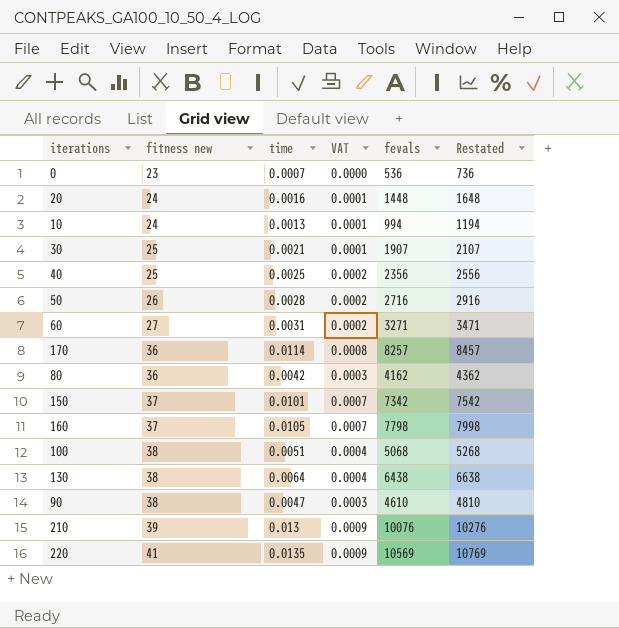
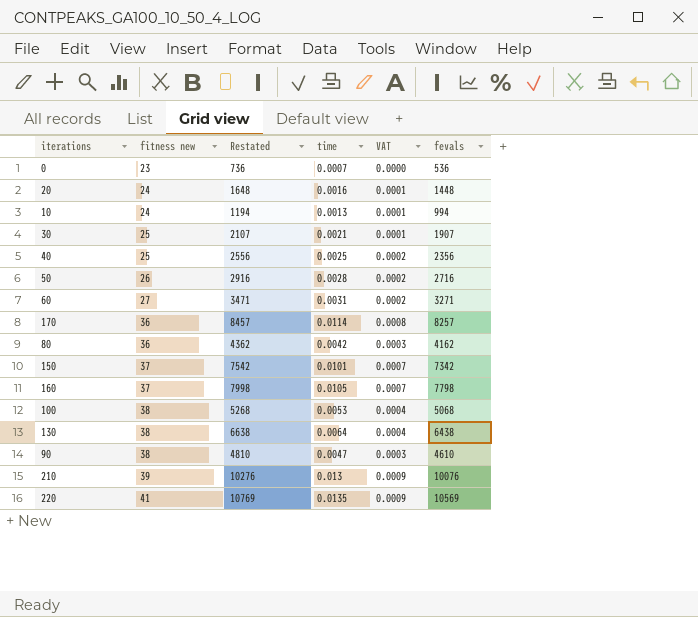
column Restated | position: 6 -> 3
100 | time: 0.0051 -> 0.0053

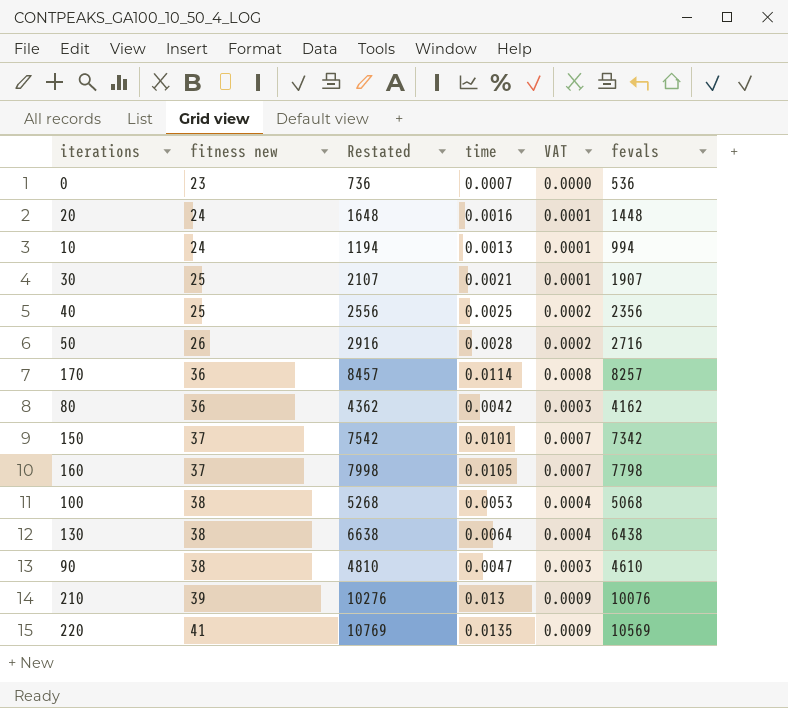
row 60: 27 | 3471 | 0.0031 | 0.0002 | 3271 -> none

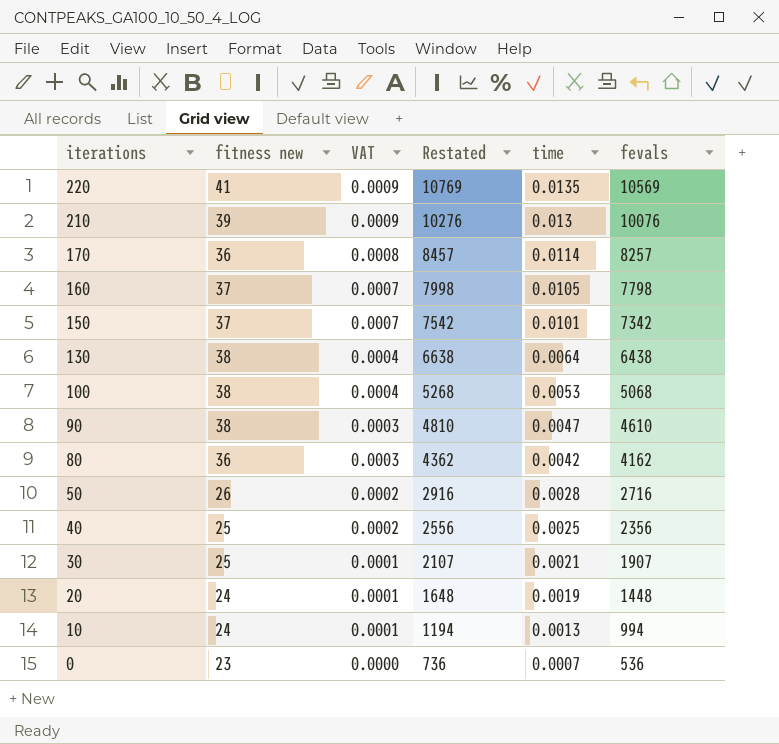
row order: fitness new ascending -> iterations descending
column VAT | position: 5 -> 3
20 | time: 0.0016 -> 0.0019

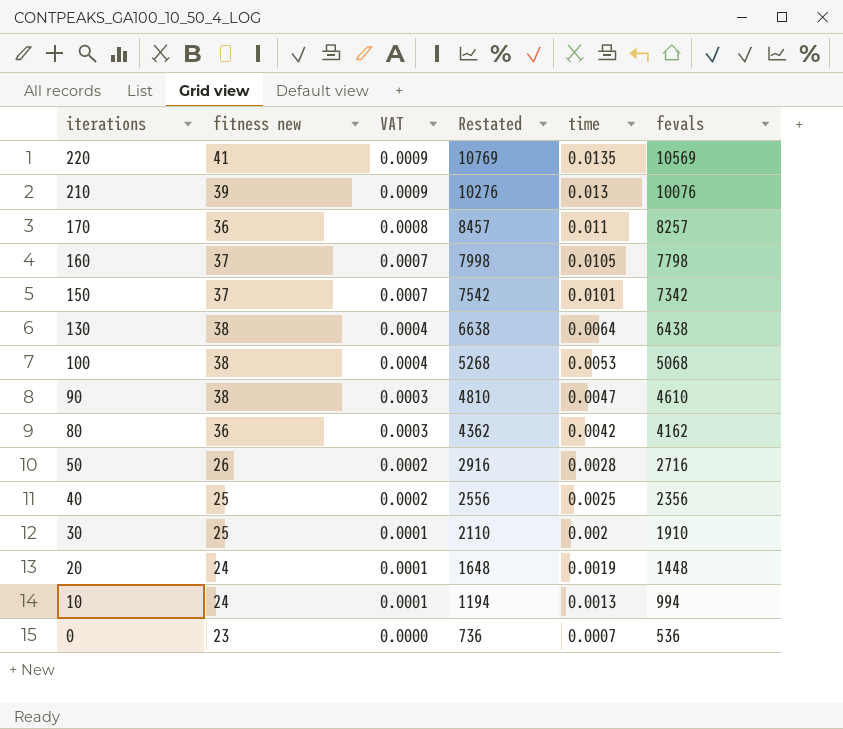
170 | time: 0.0114 -> 0.011
30 | Restated: 2107 -> 2110
30 | time: 0.0021 -> 0.002
30 | fevals: 1907 -> 1910

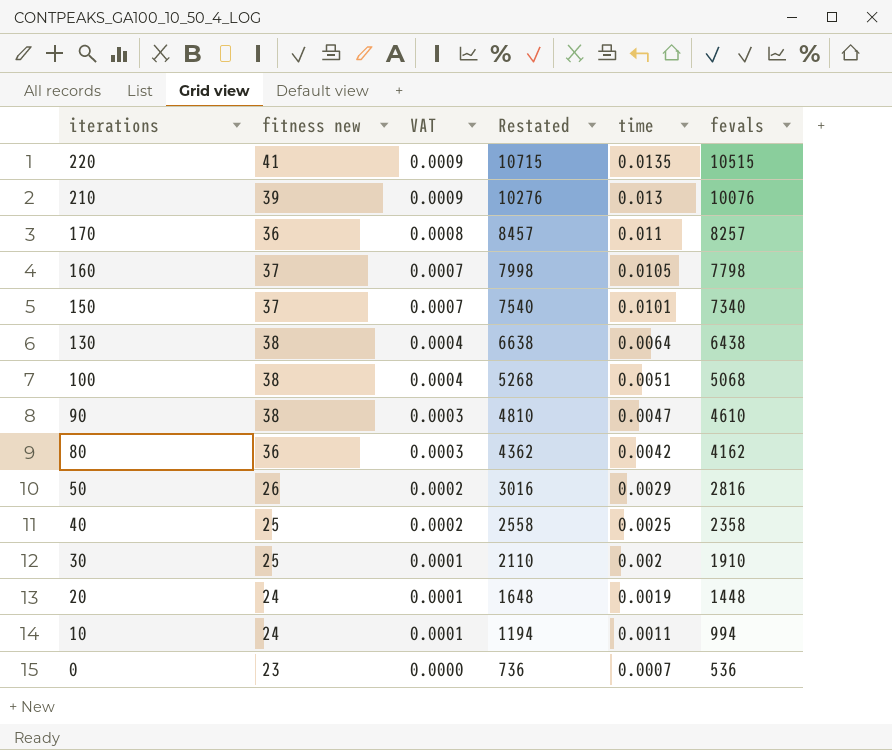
220 | Restated: 10769 -> 10715
220 | fevals: 10569 -> 10515
150 | Restated: 7542 -> 7540
150 | fevals: 7342 -> 7340
100 | time: 0.0053 -> 0.0051
50 | Restated: 2916 -> 3016
50 | time: 0.0028 -> 0.0029
50 | fevals: 2716 -> 2816
40 | Restated: 2556 -> 2558
40 | fevals: 2356 -> 2358
10 | time: 0.0013 -> 0.0011

